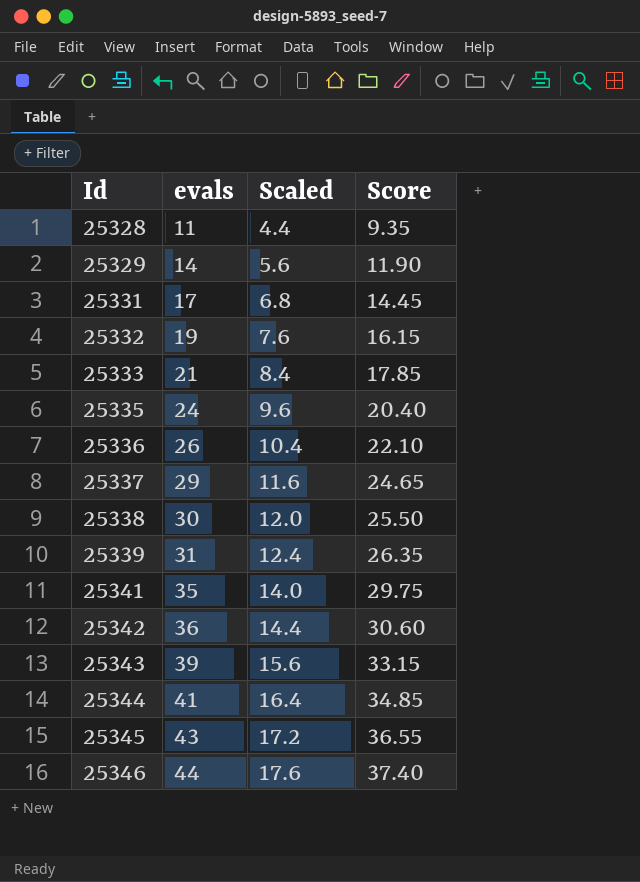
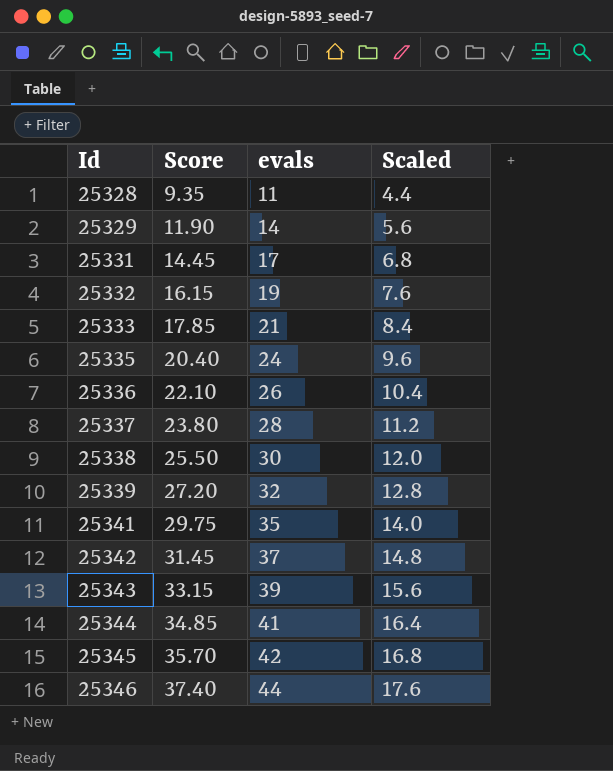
column Score | position: 4 -> 2
25337 | Score: 24.65 -> 23.80
25337 | evals: 29 -> 28
25337 | Scaled: 11.6 -> 11.2
25339 | Score: 26.35 -> 27.20
25339 | evals: 31 -> 32
25339 | Scaled: 12.4 -> 12.8
25342 | Score: 30.60 -> 31.45
25342 | evals: 36 -> 37
25342 | Scaled: 14.4 -> 14.8
25345 | Score: 36.55 -> 35.70
25345 | evals: 43 -> 42
25345 | Scaled: 17.2 -> 16.8

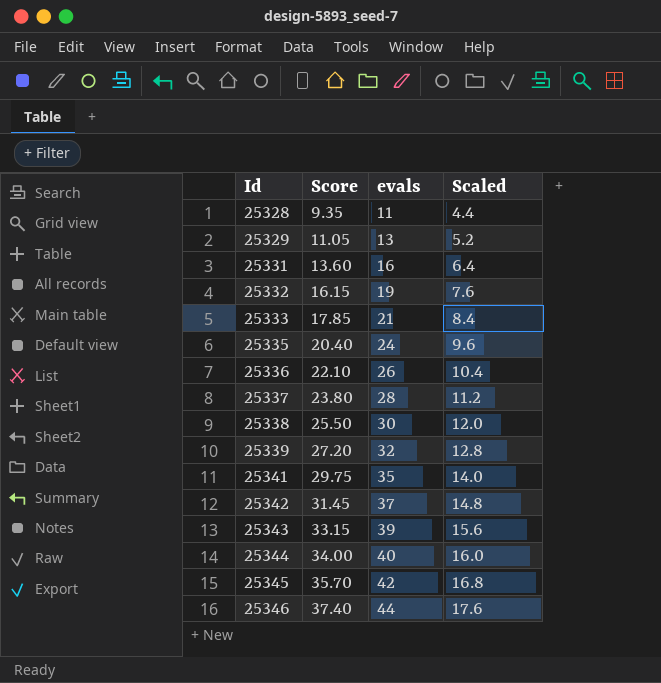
25329 | Score: 11.90 -> 11.05
25329 | evals: 14 -> 13
25329 | Scaled: 5.6 -> 5.2
25331 | Score: 14.45 -> 13.60
25331 | evals: 17 -> 16
25331 | Scaled: 6.8 -> 6.4
25344 | Score: 34.85 -> 34.00
25344 | evals: 41 -> 40
25344 | Scaled: 16.4 -> 16.0

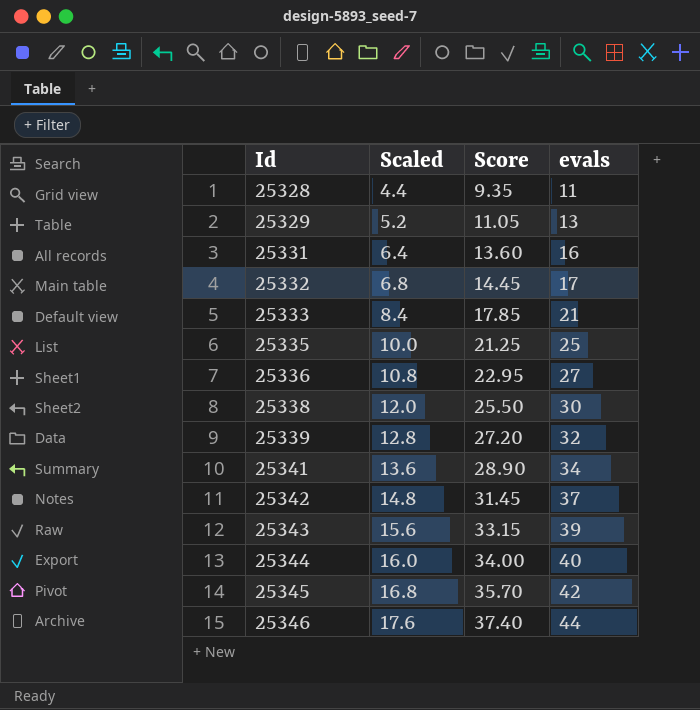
column Scaled | position: 4 -> 2
row 25337: 23.80 | 28 | 11.2 -> none
25332 | Scaled: 7.6 -> 6.8
25332 | Score: 16.15 -> 14.45
25332 | evals: 19 -> 17
25335 | Scaled: 9.6 -> 10.0
25335 | Score: 20.40 -> 21.25
25335 | evals: 24 -> 25
25336 | Scaled: 10.4 -> 10.8
25336 | Score: 22.10 -> 22.95
25336 | evals: 26 -> 27
25341 | Scaled: 14.0 -> 13.6
25341 | Score: 29.75 -> 28.90
25341 | evals: 35 -> 34

